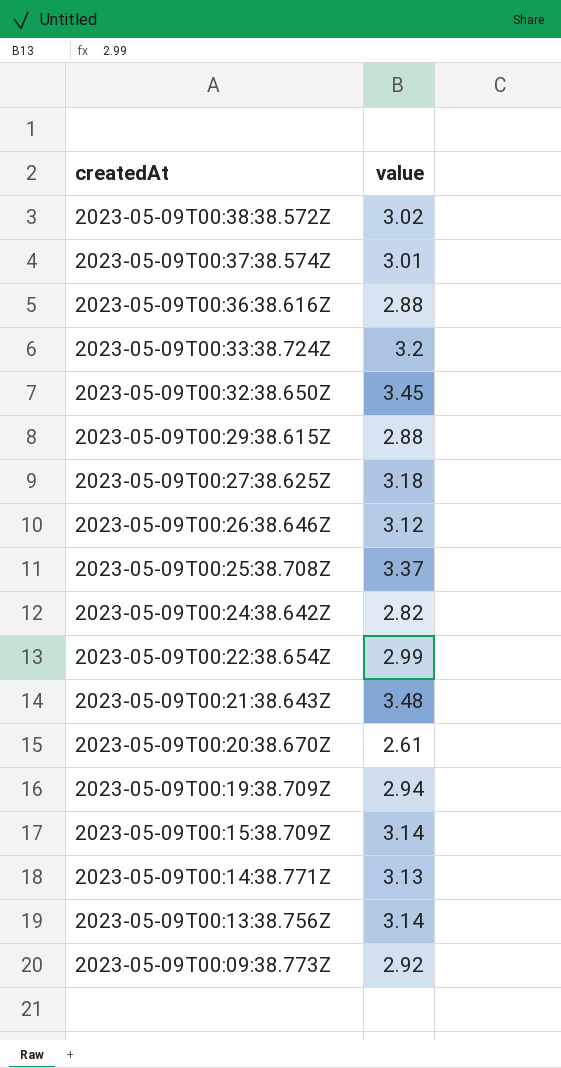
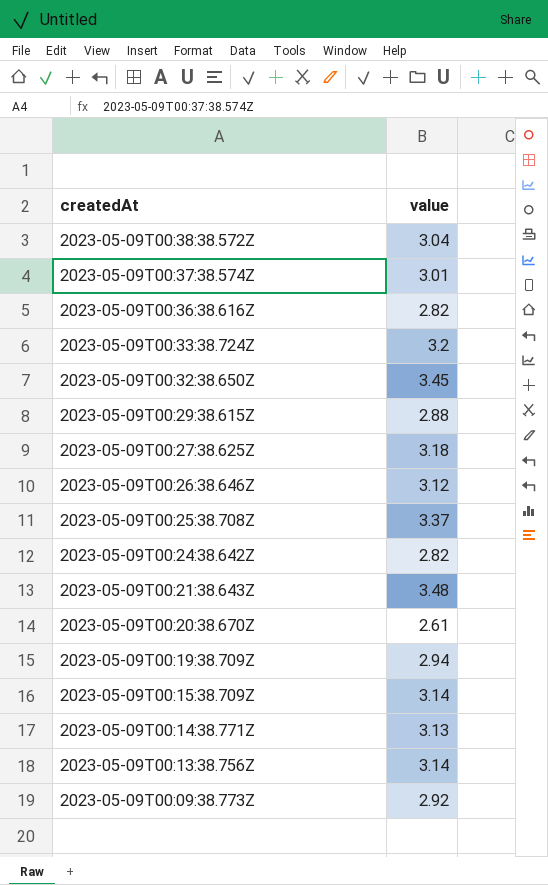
row 2023-05-09T00:22:38.654Z: 2.99 -> none
2023-05-09T00:38:38.572Z | value: 3.02 -> 3.04
2023-05-09T00:36:38.616Z | value: 2.88 -> 2.82

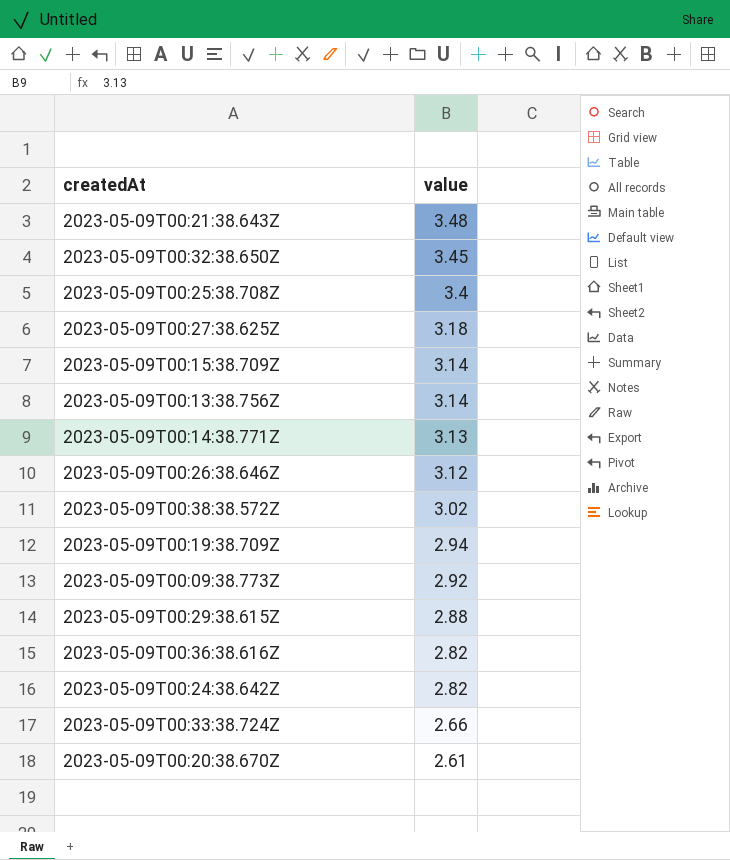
row order: createdAt descending -> value descending
row 2023-05-09T00:37:38.574Z: 3.01 -> none
2023-05-09T00:25:38.708Z | value: 3.37 -> 3.4
2023-05-09T00:38:38.572Z | value: 3.04 -> 3.02
2023-05-09T00:33:38.724Z | value: 3.2 -> 2.66

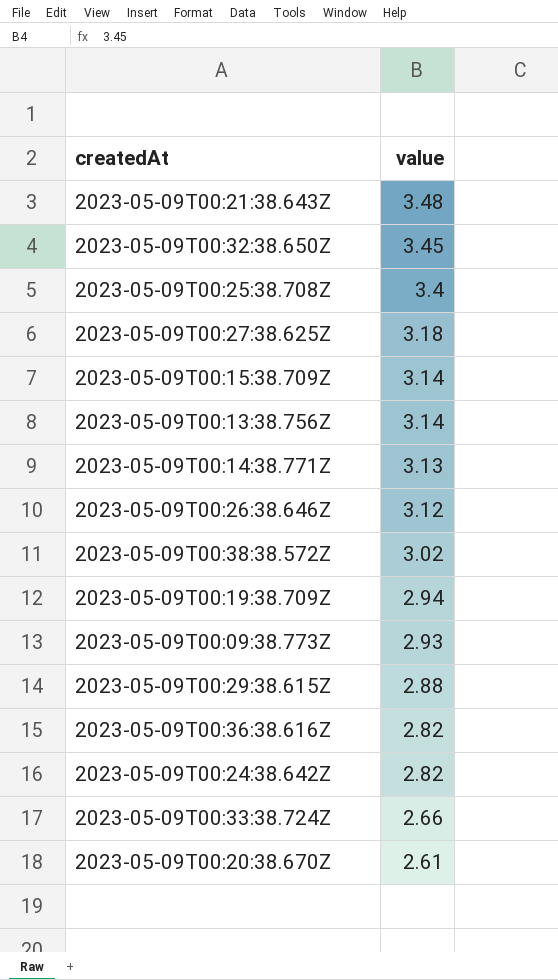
2023-05-09T00:09:38.773Z | value: 2.92 -> 2.93

